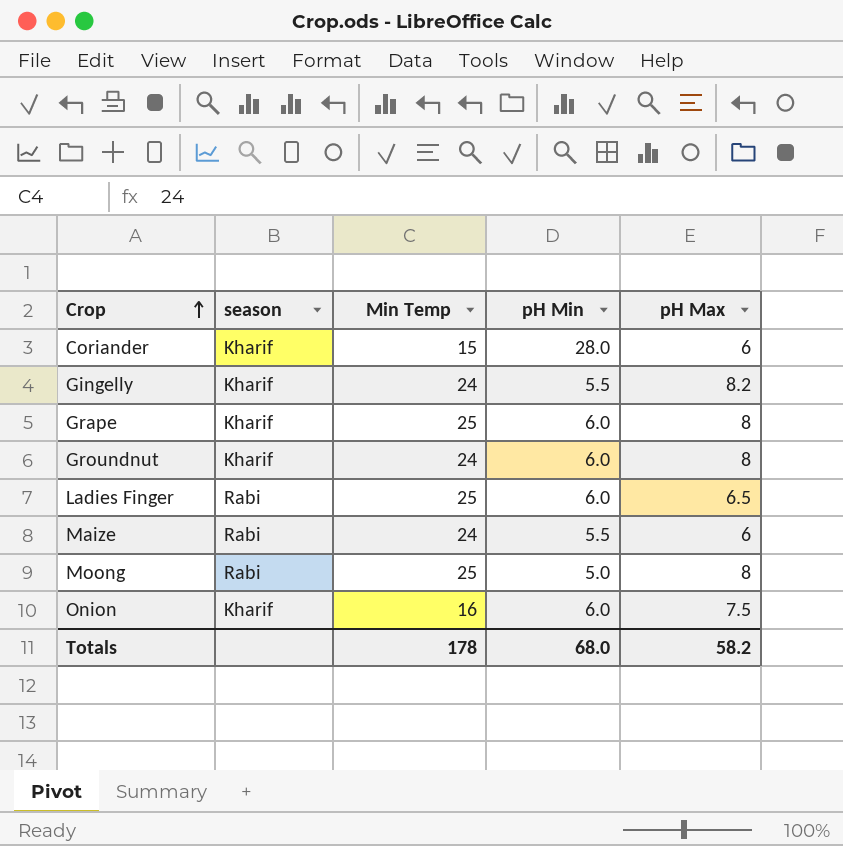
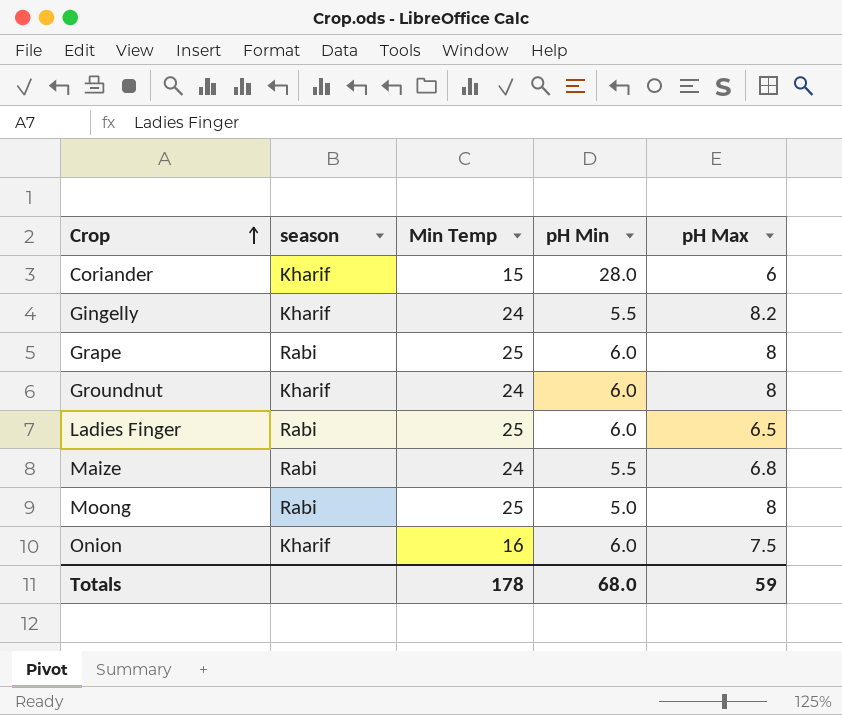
Grape | season: Kharif -> Rabi
Maize | pH Max: 6 -> 6.8
Totals | pH Max: 58.2 -> 59

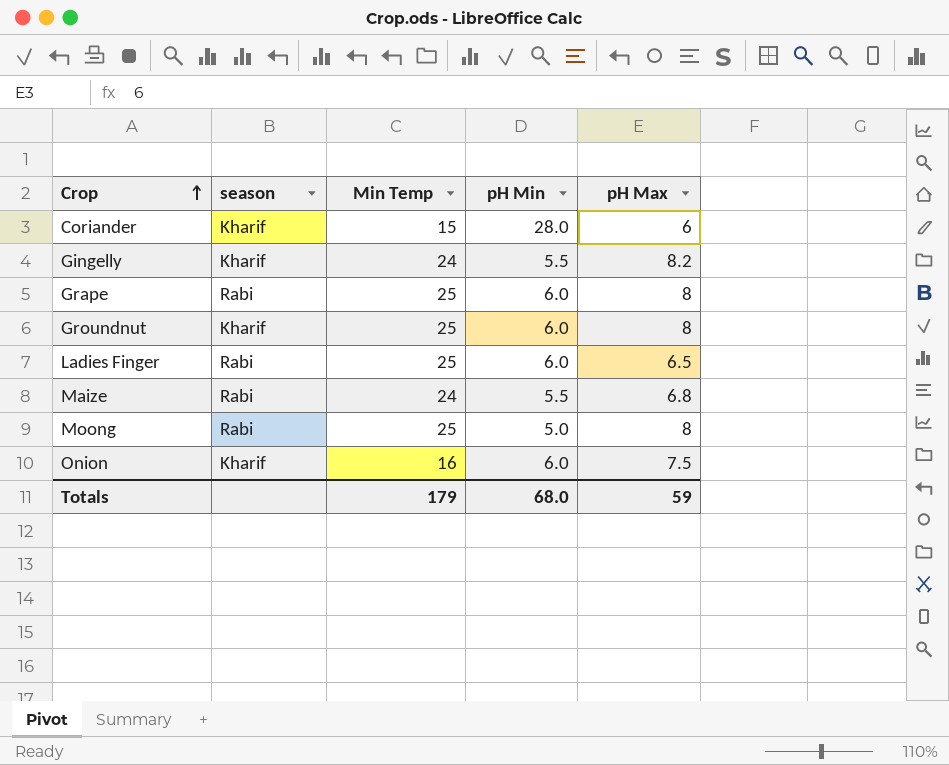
Groundnut | Min Temp: 24 -> 25
Totals | Min Temp: 178 -> 179

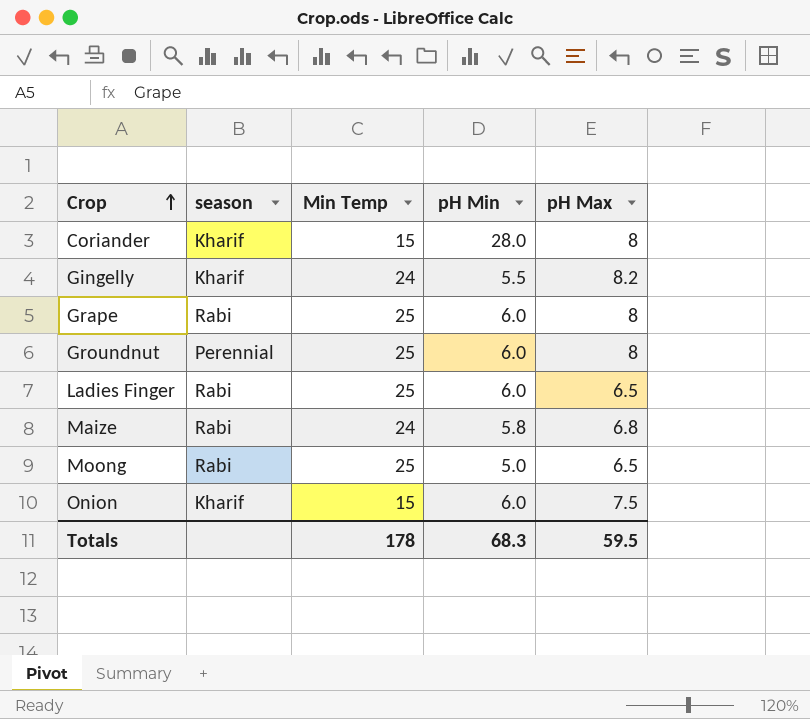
Coriander | pH Max: 6 -> 8
Groundnut | season: Kharif -> Perennial
Maize | pH Min: 5.5 -> 5.8
Moong | pH Max: 8 -> 6.5
Onion | Min Temp: 16 -> 15
Totals | Min Temp: 179 -> 178
Totals | pH Min: 68.0 -> 68.3
Totals | pH Max: 59 -> 59.5

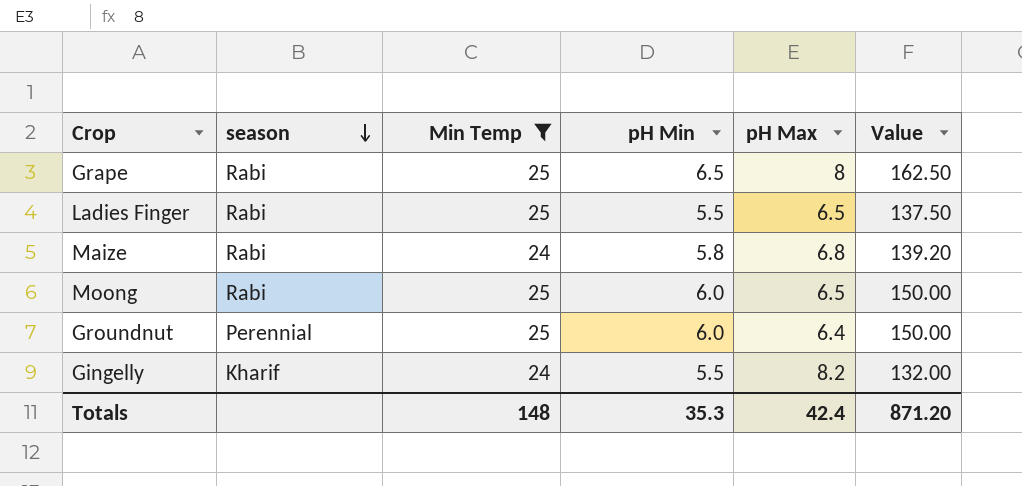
filter: none -> Min Temp != 15
row order: Crop ascending -> season descending
column Value | formula: none -> [Min Temp] * [pH Min]
Grape | pH Min: 6.0 -> 6.5
Ladies Finger | pH Min: 6.0 -> 5.5
Moong | pH Min: 5.0 -> 6.0
Groundnut | pH Max: 8 -> 6.4
Totals | Min Temp: 178 -> 148
Totals | pH Min: 68.3 -> 35.3
Totals | pH Max: 59.5 -> 42.4

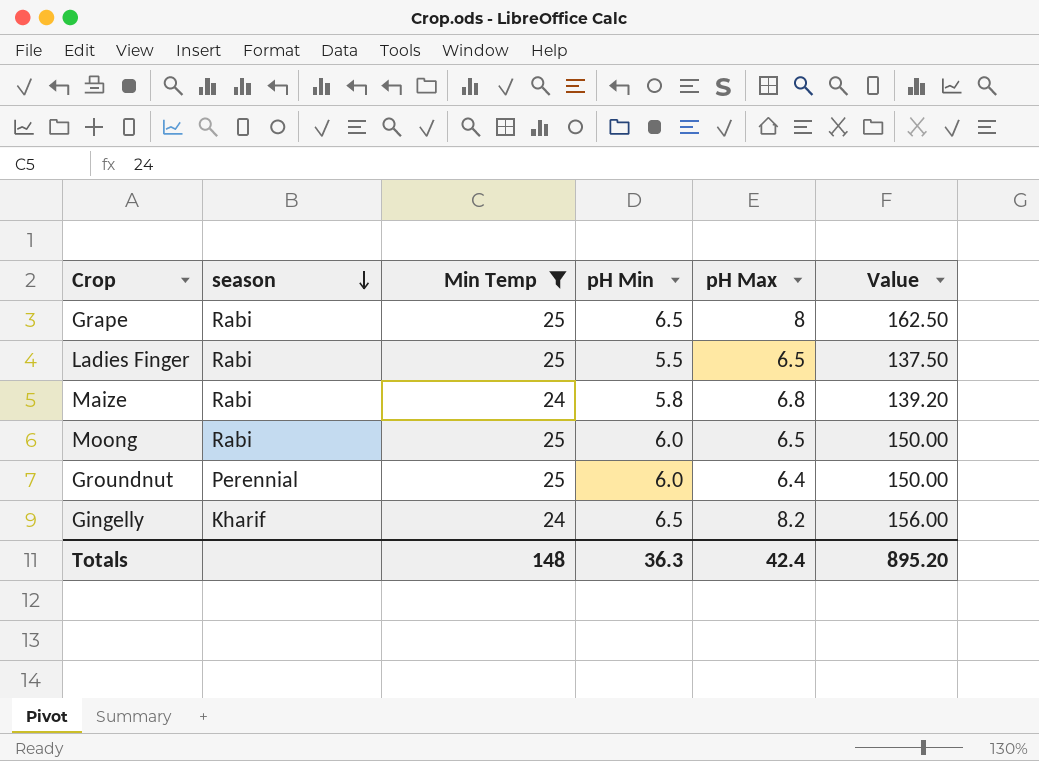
Gingelly | pH Min: 5.5 -> 6.5
Gingelly | Value: 132.00 -> 156.00
Totals | pH Min: 35.3 -> 36.3
Totals | Value: 871.20 -> 895.20

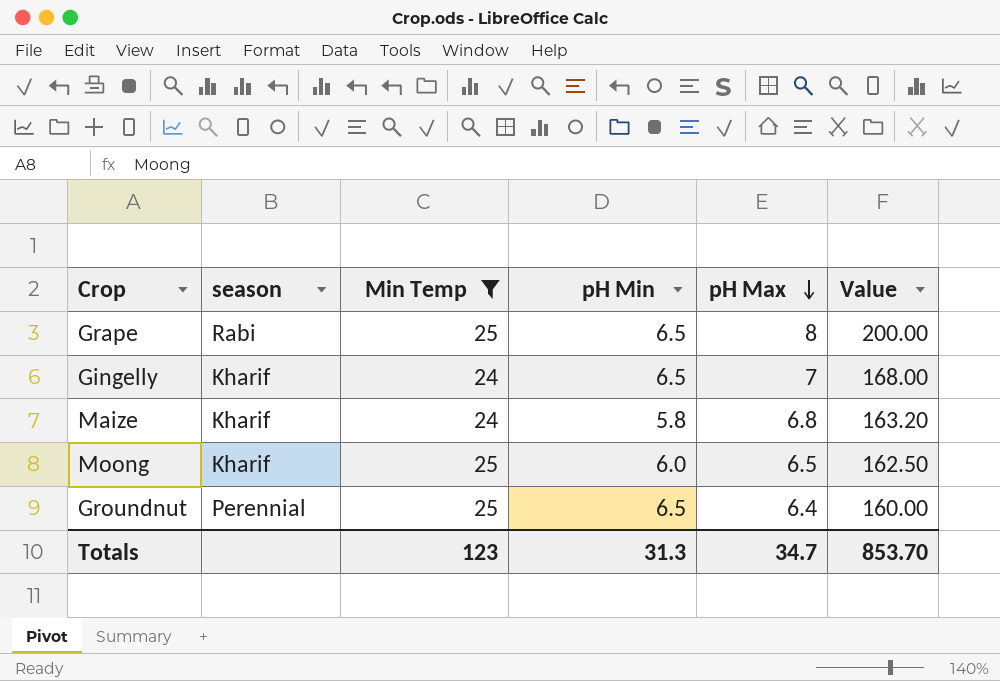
row order: season descending -> pH Max descending
column Value | formula: [Min Temp] * [pH Min] -> [Min Temp] * [pH Max]
row Ladies Finger: Rabi | 25 | 5.5 | 6.5 | 137.50 -> none
Gingelly | pH Max: 8.2 -> 7
Maize | season: Rabi -> Kharif
Moong | season: Rabi -> Kharif
Groundnut | pH Min: 6.0 -> 6.5
Totals | Min Temp: 148 -> 123
Totals | pH Min: 36.3 -> 31.3
Totals | pH Max: 42.4 -> 34.7
Totals | Value: 895.20 -> 853.70

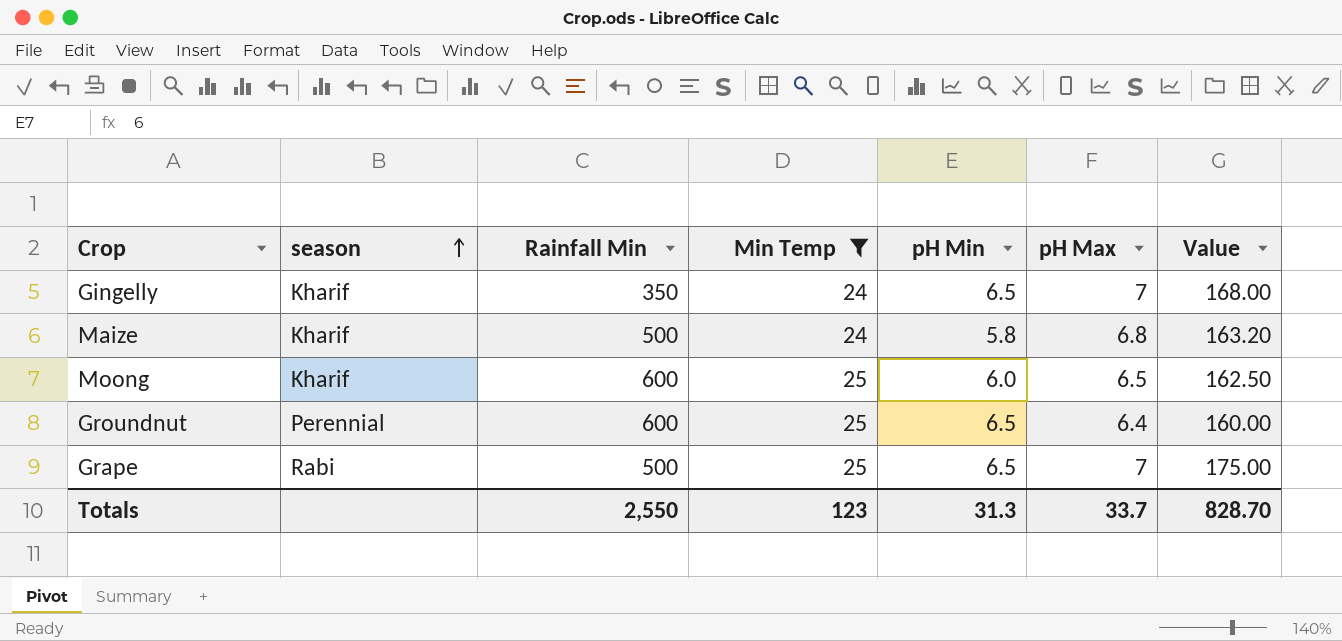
row order: pH Max descending -> season ascending
column Rainfall Min | position: none -> 3
Grape | pH Max: 8 -> 7
Grape | Value: 200.00 -> 175.00
Totals | pH Max: 34.7 -> 33.7
Totals | Value: 853.70 -> 828.70

